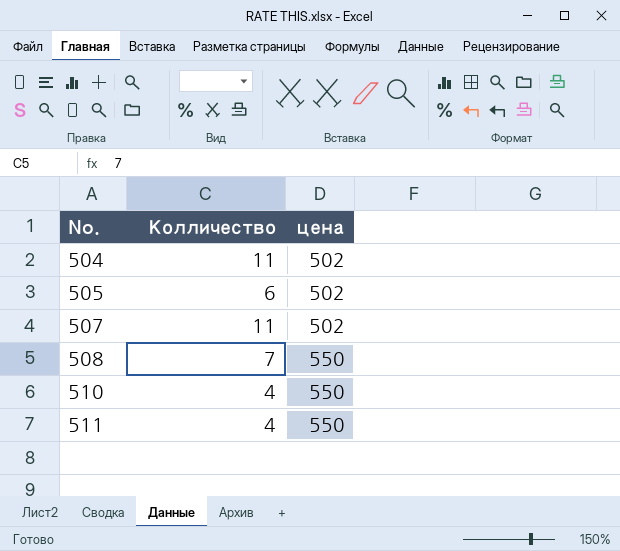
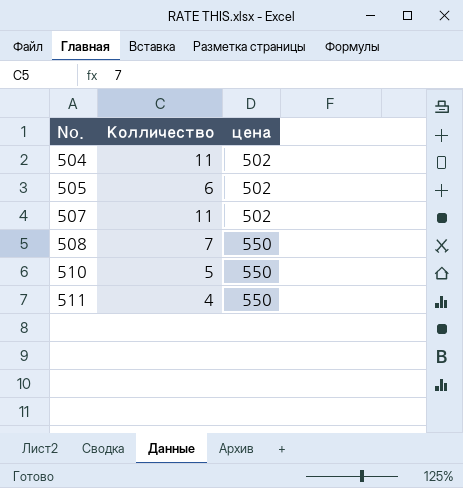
510 | Колличество: 4 -> 5

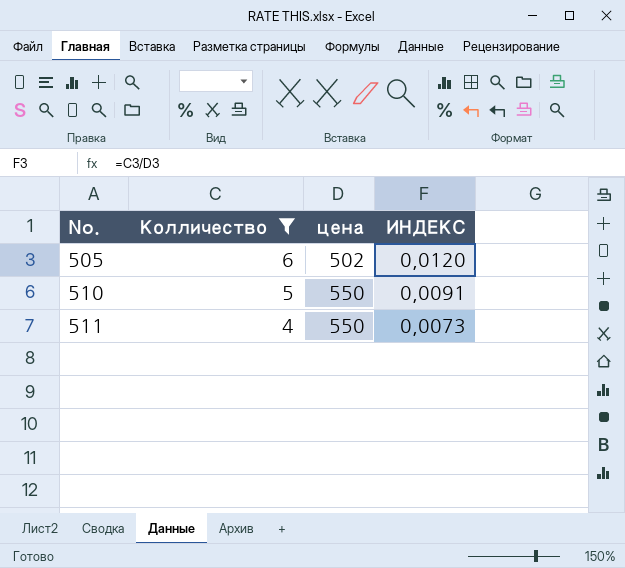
filter: none -> Колличество <= 6
column ИНДЕКС | formula: none -> [Колличество] / [цена]

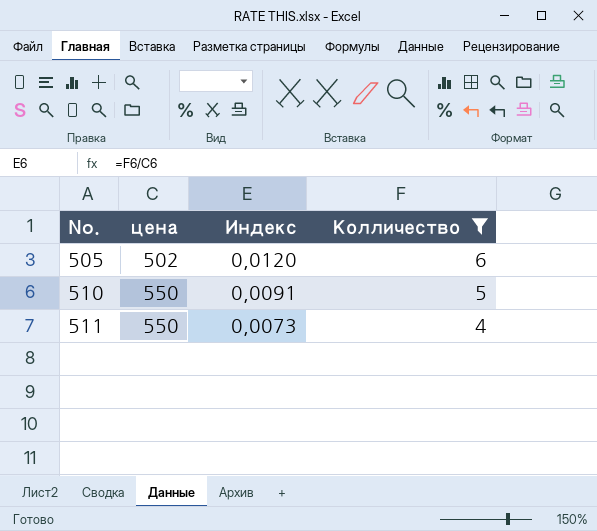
column name: ИНДЕКС -> Индекс
column Колличество | position: 2 -> 4

